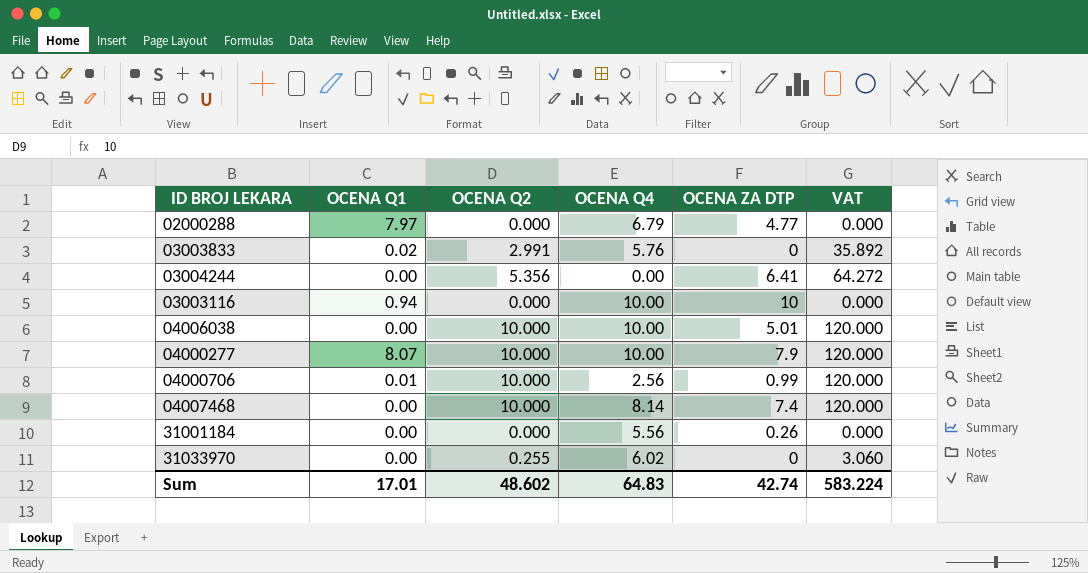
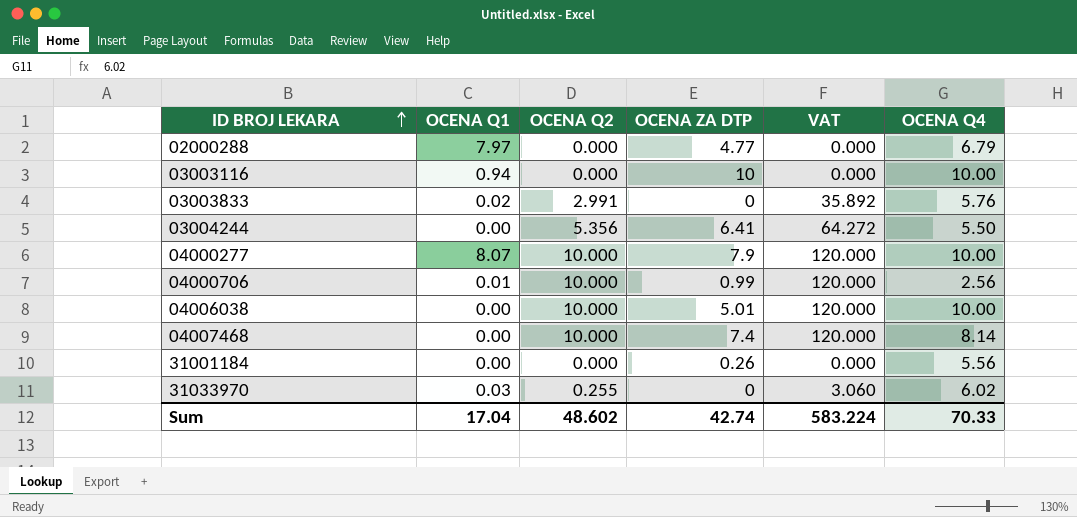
row order: none -> ID BROJ LEKARA ascending
column OCENA Q4 | position: 4 -> 6
03004244 | OCENA Q4: 0.00 -> 5.50
31033970 | OCENA Q1: 0.00 -> 0.03
Sum | OCENA Q1: 17.01 -> 17.04
Sum | OCENA Q4: 64.83 -> 70.33

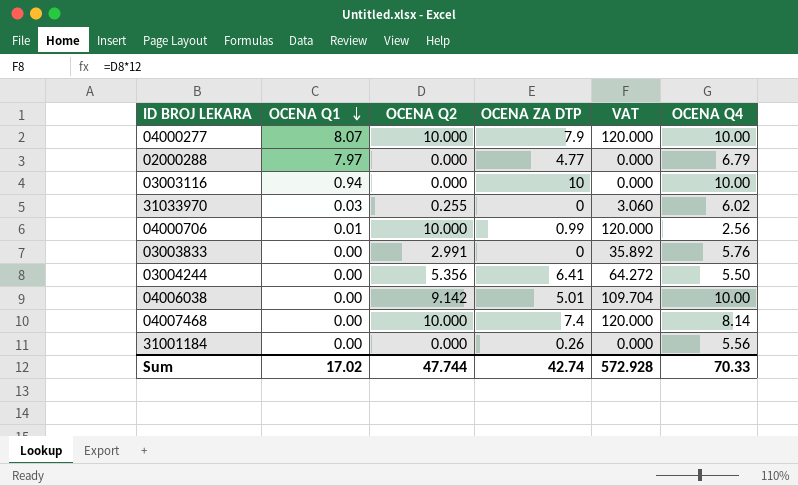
row order: ID BROJ LEKARA ascending -> OCENA Q1 descending
03003833 | OCENA Q1: 0.02 -> 0.00
04006038 | OCENA Q2: 10.000 -> 9.142
04006038 | VAT: 120.000 -> 109.704
Sum | OCENA Q1: 17.04 -> 17.02
Sum | OCENA Q2: 48.602 -> 47.744
Sum | VAT: 583.224 -> 572.928

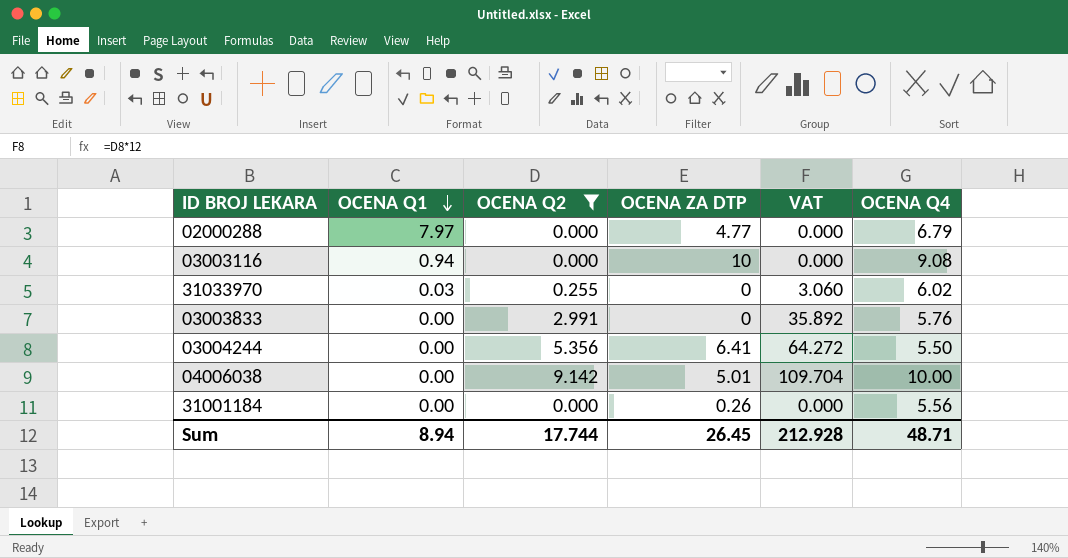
filter: none -> OCENA Q2 != 10.000
03003116 | OCENA Q4: 10.00 -> 9.08
Sum | OCENA Q1: 17.02 -> 8.94
Sum | OCENA Q2: 47.744 -> 17.744
Sum | OCENA ZA DTP: 42.74 -> 26.45
Sum | VAT: 572.928 -> 212.928
Sum | OCENA Q4: 70.33 -> 48.71

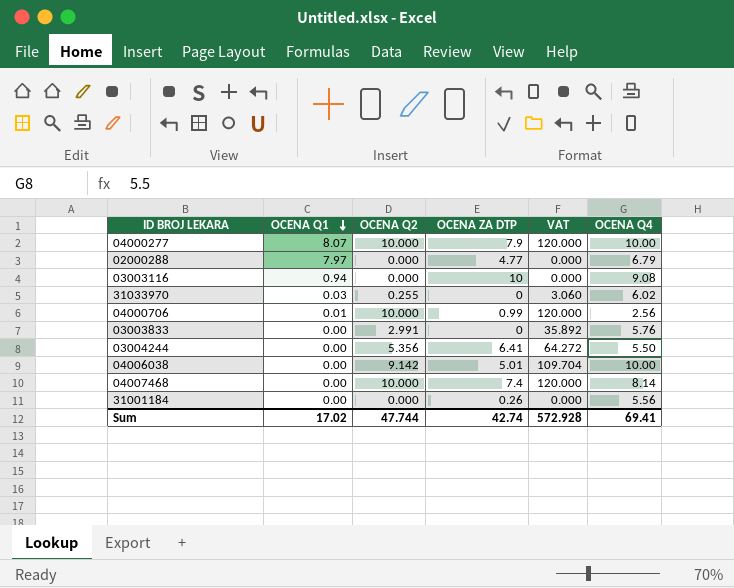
filter: OCENA Q2 != 10.000 -> none
Sum | OCENA Q1: 8.94 -> 17.02
Sum | OCENA Q2: 17.744 -> 47.744
Sum | OCENA ZA DTP: 26.45 -> 42.74
Sum | VAT: 212.928 -> 572.928
Sum | OCENA Q4: 48.71 -> 69.41

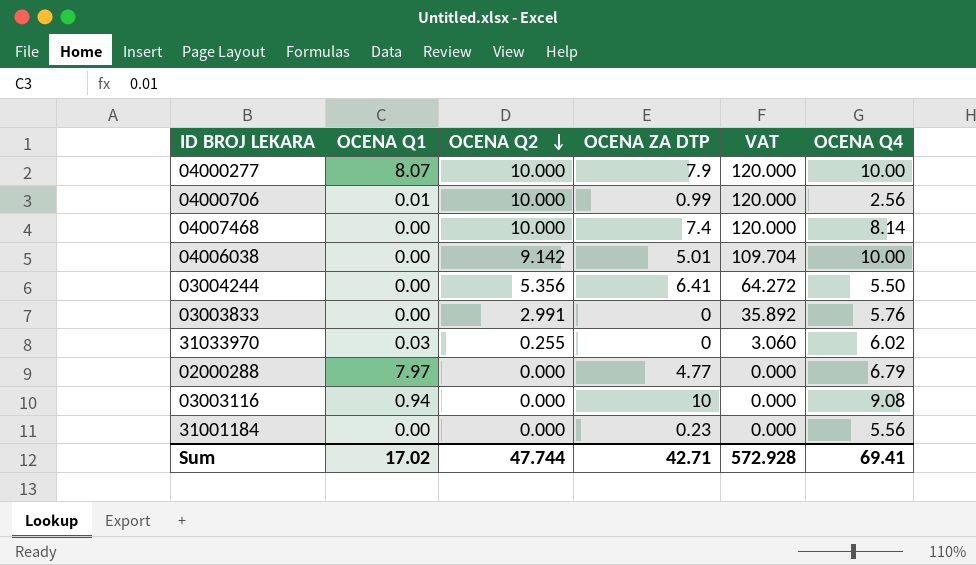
row order: OCENA Q1 descending -> OCENA Q2 descending
31001184 | OCENA ZA DTP: 0.26 -> 0.23
Sum | OCENA ZA DTP: 42.74 -> 42.71

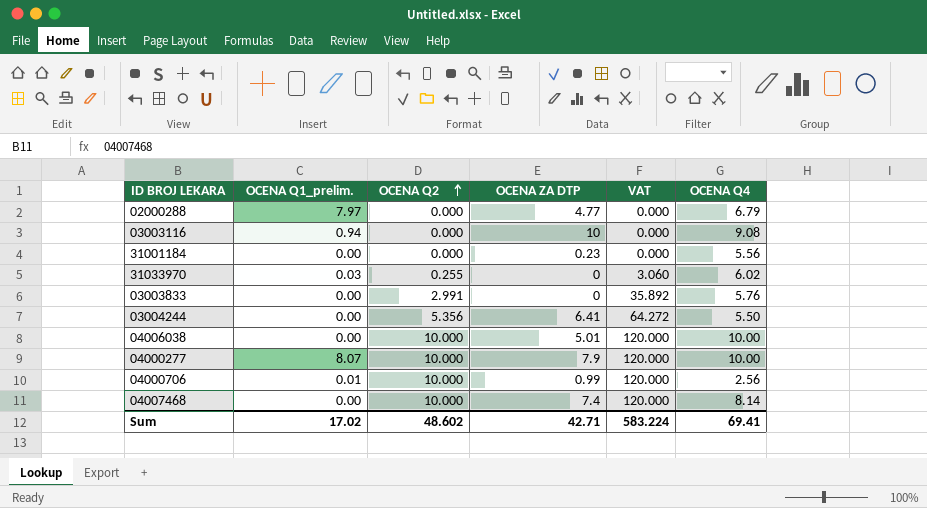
row order: OCENA Q2 descending -> OCENA Q2 ascending
column name: OCENA Q1 -> OCENA Q1_prelim.
04006038 | OCENA Q2: 9.142 -> 10.000
04006038 | VAT: 109.704 -> 120.000
Sum | OCENA Q2: 47.744 -> 48.602
Sum | VAT: 572.928 -> 583.224

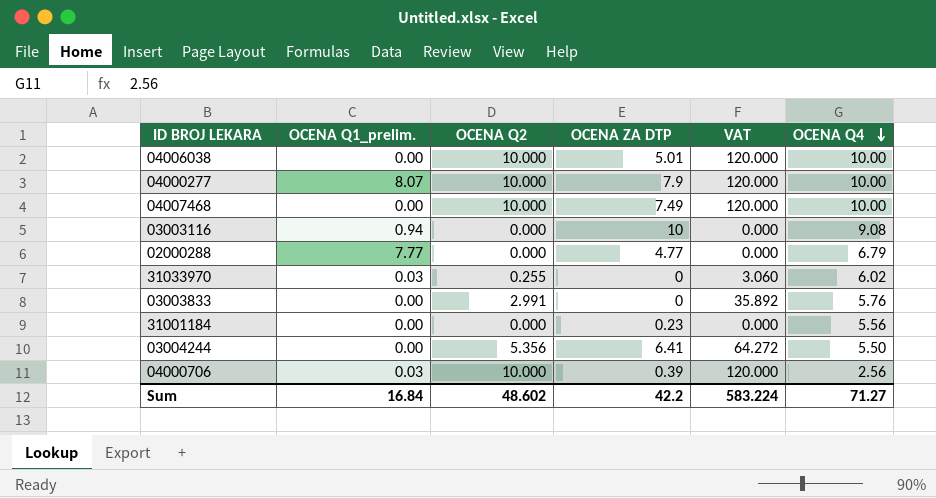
row order: OCENA Q2 ascending -> OCENA Q4 descending
04007468 | OCENA ZA DTP: 7.4 -> 7.49
04007468 | OCENA Q4: 8.14 -> 10.00
02000288 | OCENA Q1_prelim.: 7.97 -> 7.77
04000706 | OCENA Q1_prelim.: 0.01 -> 0.03
04000706 | OCENA ZA DTP: 0.99 -> 0.39
Sum | OCENA Q1_prelim.: 17.02 -> 16.84
Sum | OCENA ZA DTP: 42.71 -> 42.2
Sum | OCENA Q4: 69.41 -> 71.27

